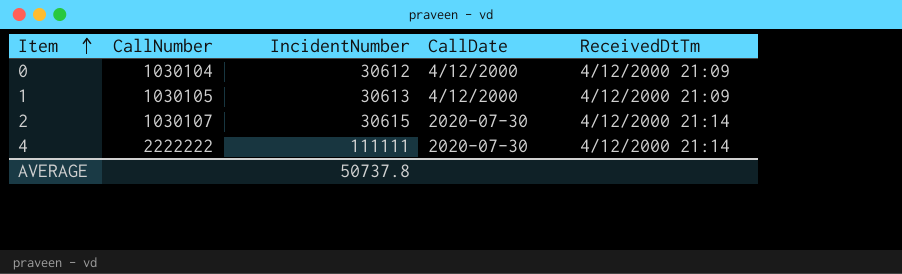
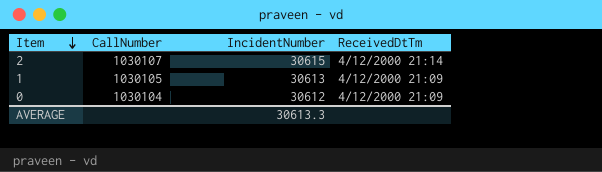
row order: Item ascending -> Item descending
column CallDate | position: 4 -> none
row 4: 2222222 | 111111 | 2020-07-30 | 4/12/2000 21:14 -> none
AVERAGE | IncidentNumber: 50737.8 -> 30613.3

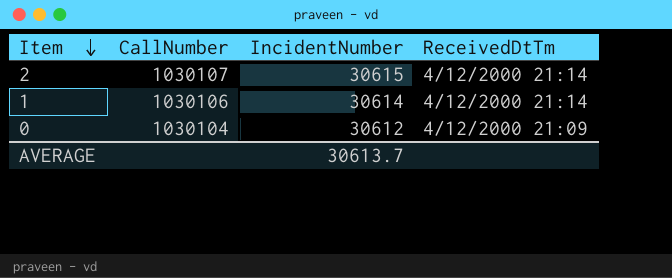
1 | CallNumber: 1030105 -> 1030106
1 | IncidentNumber: 30613 -> 30614
1 | ReceivedDtTm: 4/12/2000 21:09 -> 4/12/2000 21:14
AVERAGE | IncidentNumber: 30613.3 -> 30613.7

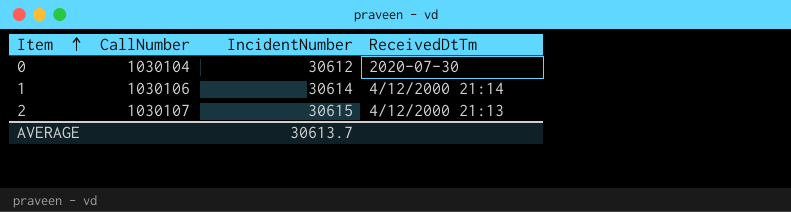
row order: Item descending -> Item ascending
0 | ReceivedDtTm: 4/12/2000 21:09 -> 2020-07-30
2 | ReceivedDtTm: 4/12/2000 21:14 -> 4/12/2000 21:13

